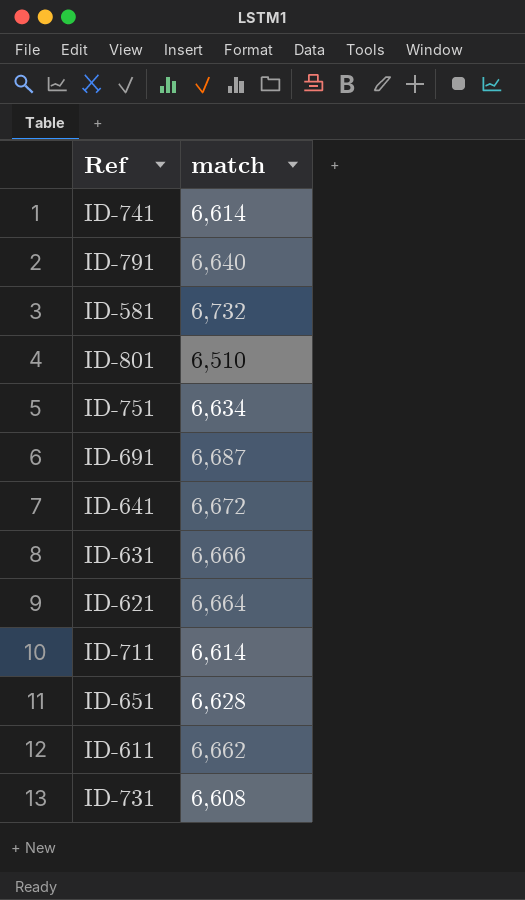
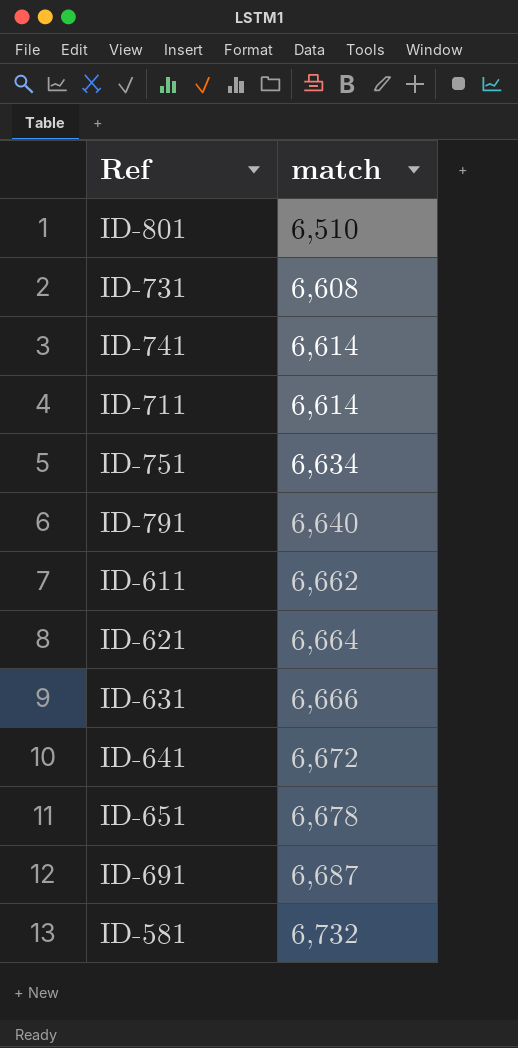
row order: none -> match ascending
ID-651 | match: 6,628 -> 6,678

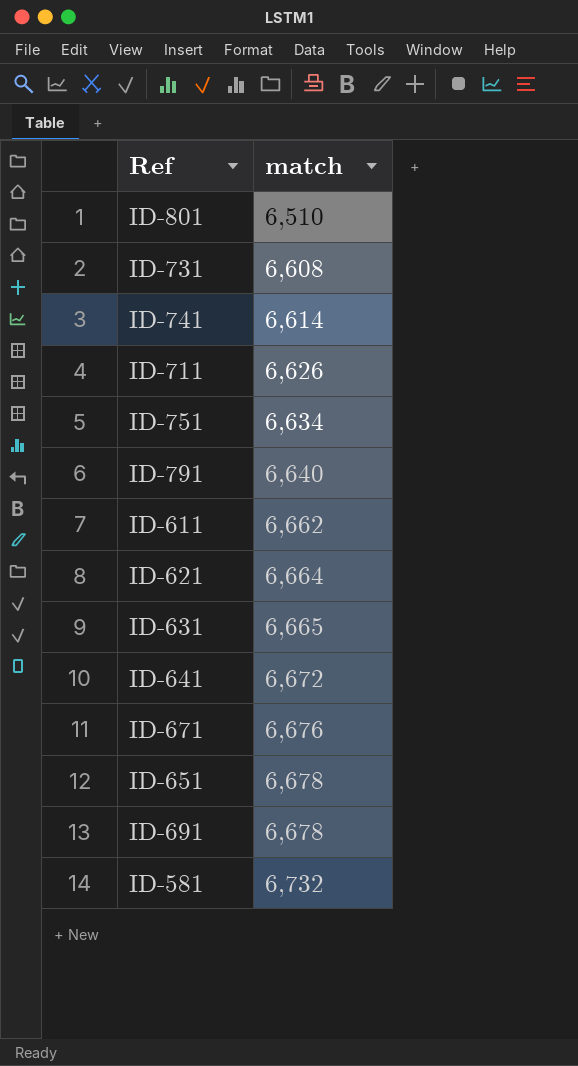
ID-711 | match: 6,614 -> 6,626
ID-631 | match: 6,666 -> 6,665
row ID-671: none -> 6,676
ID-691 | match: 6,687 -> 6,678

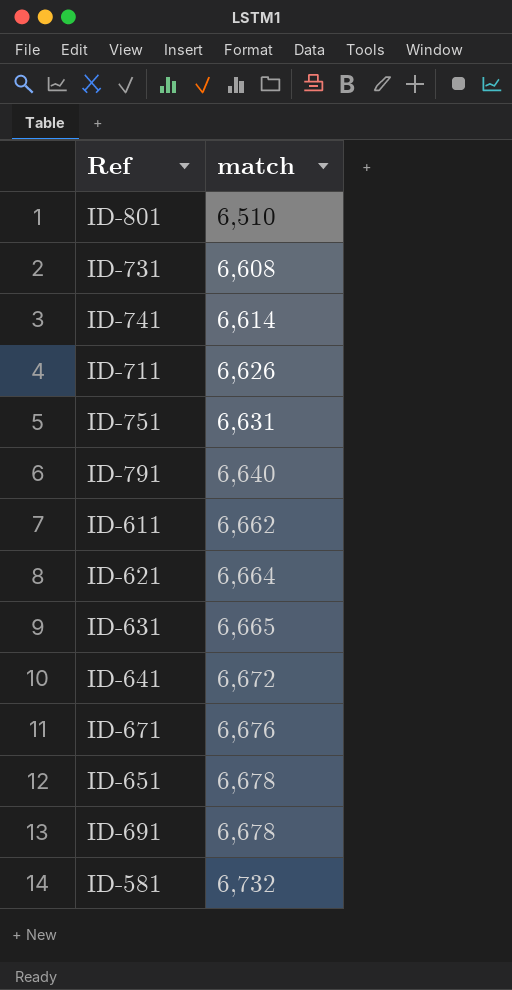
ID-751 | match: 6,634 -> 6,631

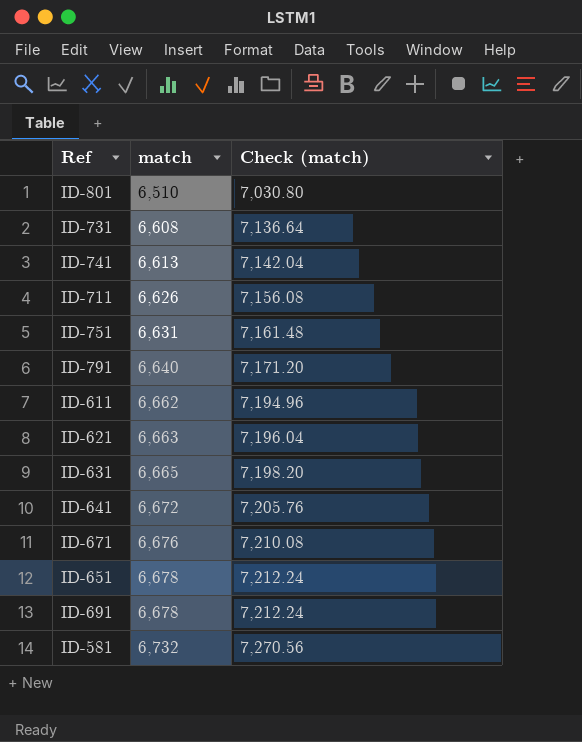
column Check (match) | formula: none -> [match] * 1.08
ID-741 | match: 6,614 -> 6,613
ID-621 | match: 6,664 -> 6,663

